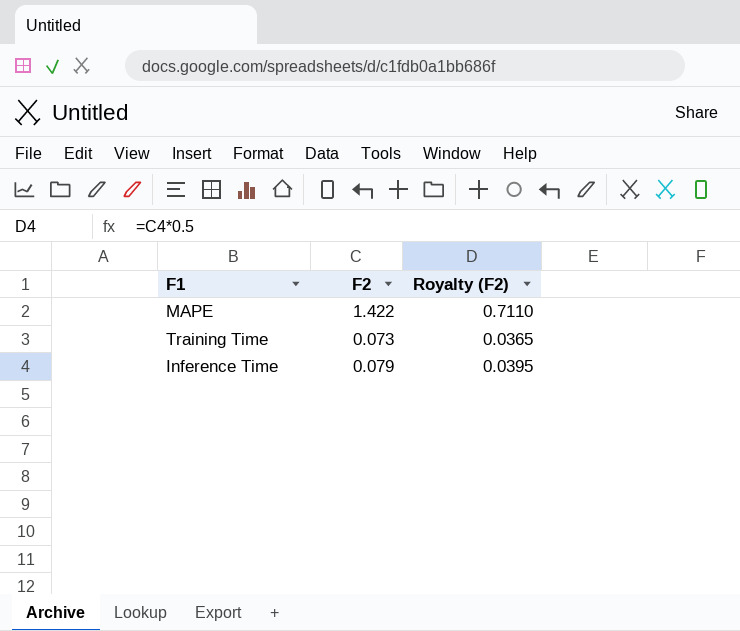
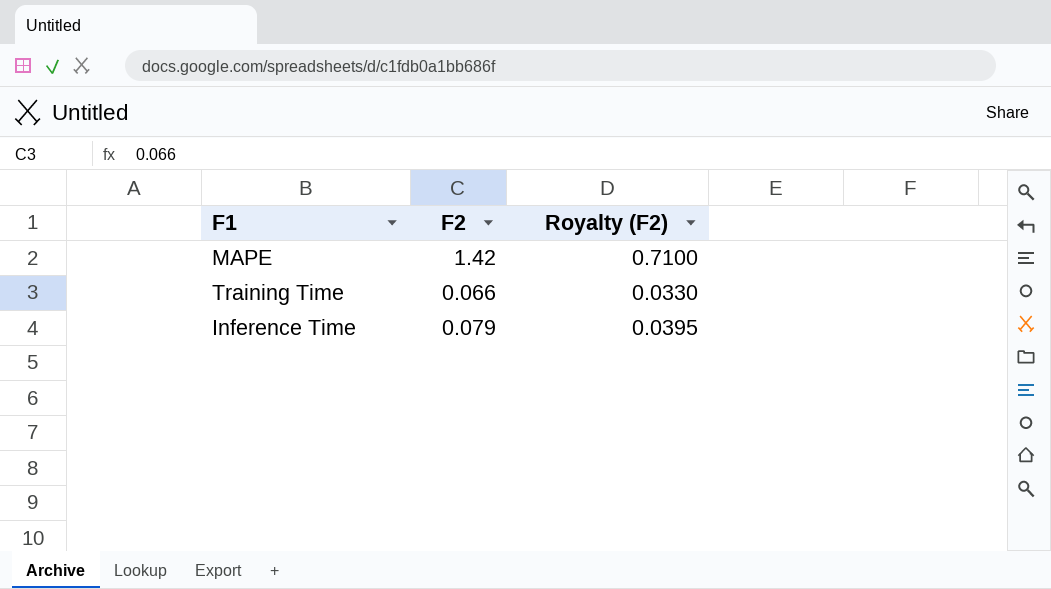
MAPE | F2: 1.422 -> 1.42
MAPE | Royalty (F2): 0.7110 -> 0.7100
Training Time | F2: 0.073 -> 0.066
Training Time | Royalty (F2): 0.0365 -> 0.0330

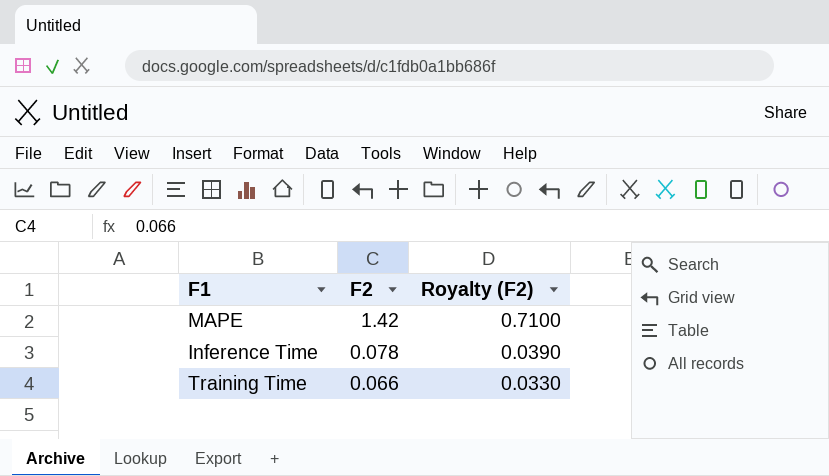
row order: none -> F2 descending
Inference Time | F2: 0.079 -> 0.078
Inference Time | Royalty (F2): 0.0395 -> 0.0390

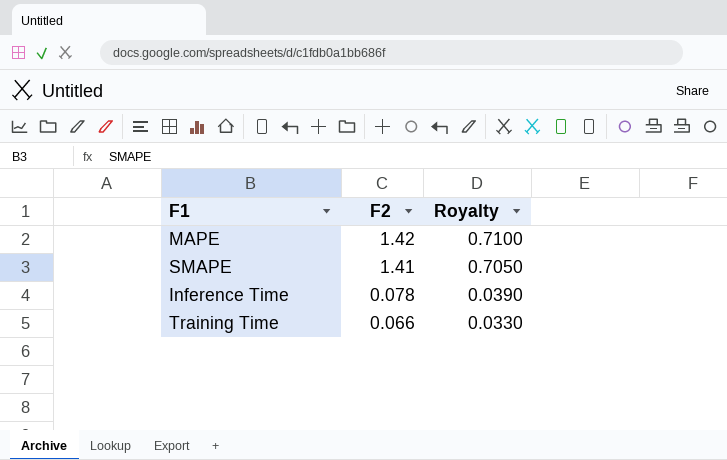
column name: Royalty (F2) -> Royalty
row SMAPE: none -> 1.41 | 0.7050

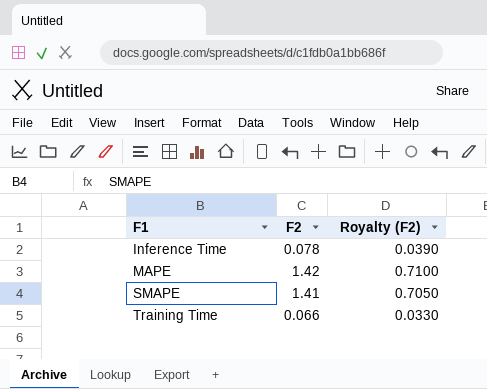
row order: F2 descending -> F1 ascending
column name: Royalty -> Royalty (F2)

